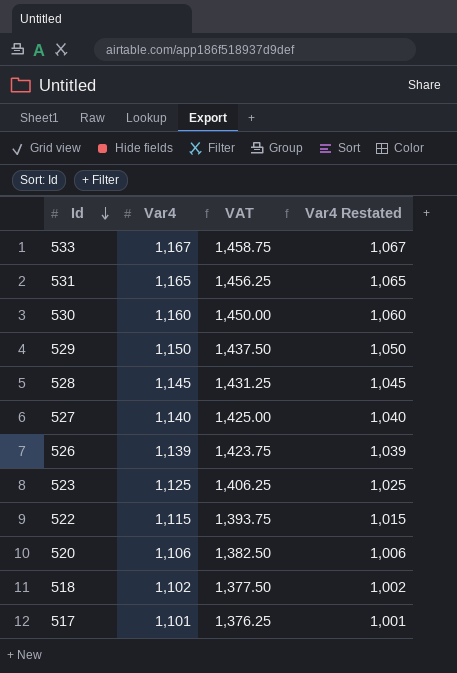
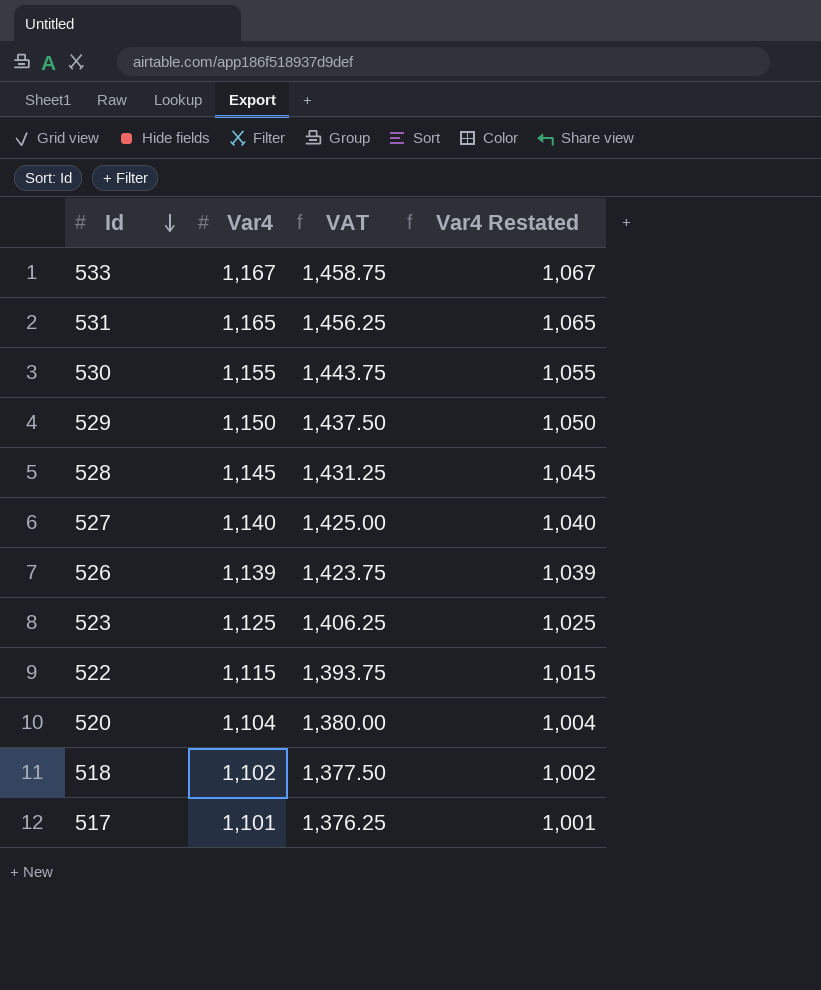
530 | Var4: 1,160 -> 1,155
530 | VAT: 1,450.00 -> 1,443.75
530 | Var4 Restated: 1,060 -> 1,055
520 | Var4: 1,106 -> 1,104
520 | VAT: 1,382.50 -> 1,380.00
520 | Var4 Restated: 1,006 -> 1,004

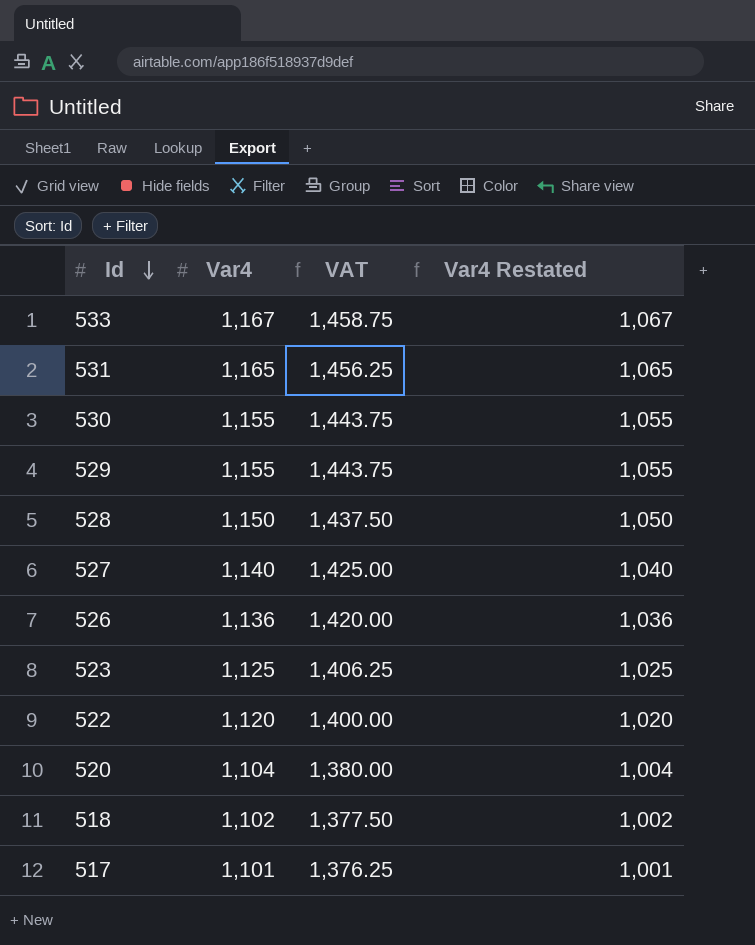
529 | Var4: 1,150 -> 1,155
529 | VAT: 1,437.50 -> 1,443.75
529 | Var4 Restated: 1,050 -> 1,055
528 | Var4: 1,145 -> 1,150
528 | VAT: 1,431.25 -> 1,437.50
528 | Var4 Restated: 1,045 -> 1,050
526 | Var4: 1,139 -> 1,136
526 | VAT: 1,423.75 -> 1,420.00
526 | Var4 Restated: 1,039 -> 1,036
522 | Var4: 1,115 -> 1,120
522 | VAT: 1,393.75 -> 1,400.00
522 | Var4 Restated: 1,015 -> 1,020

